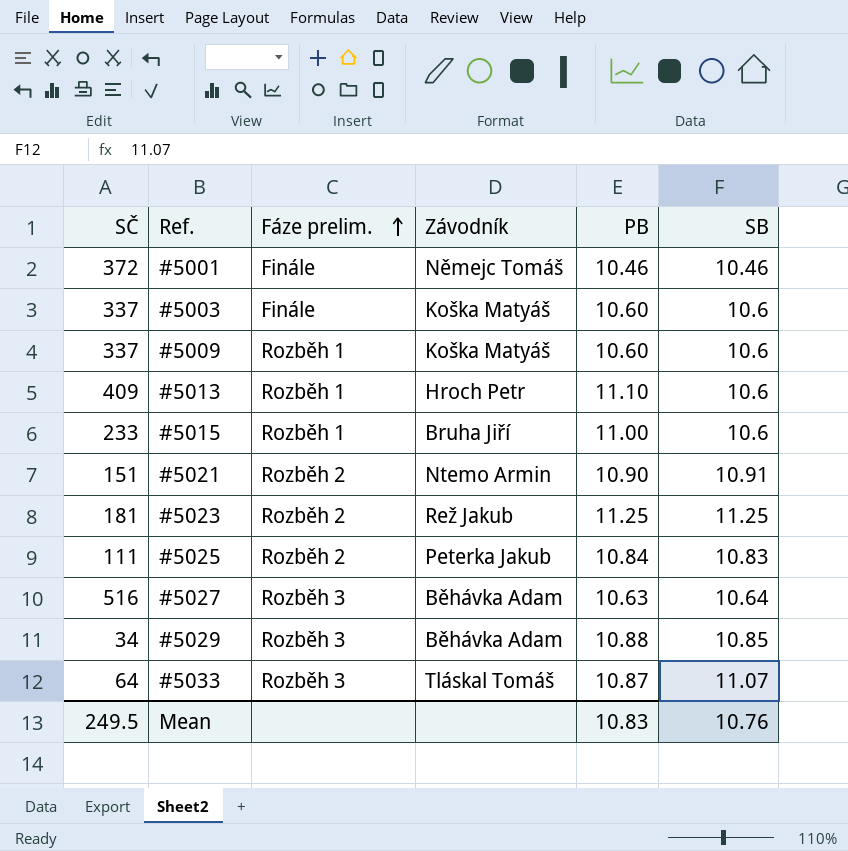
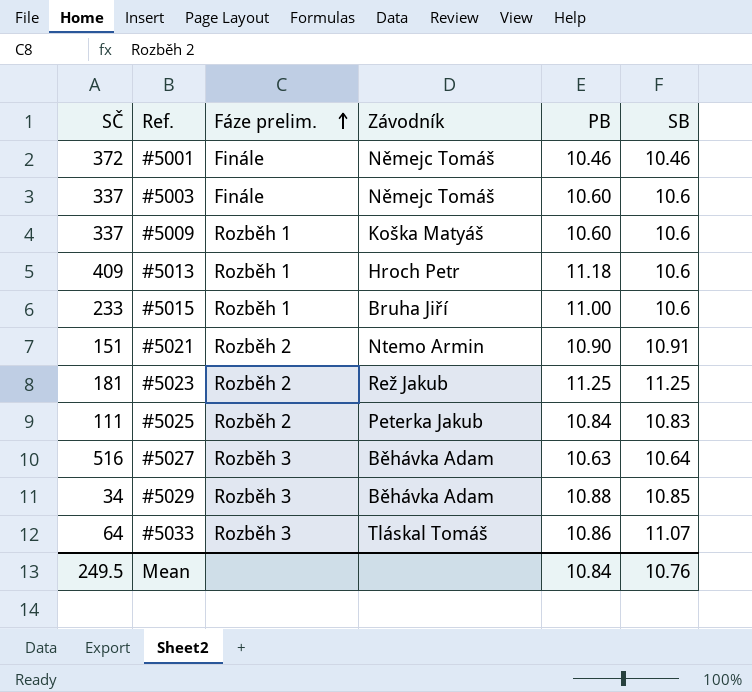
#5003 | Závodník: Koška Matyáš -> Němejc Tomáš
#5013 | PB: 11.10 -> 11.18
#5033 | PB: 10.87 -> 10.86
Mean | PB: 10.83 -> 10.84

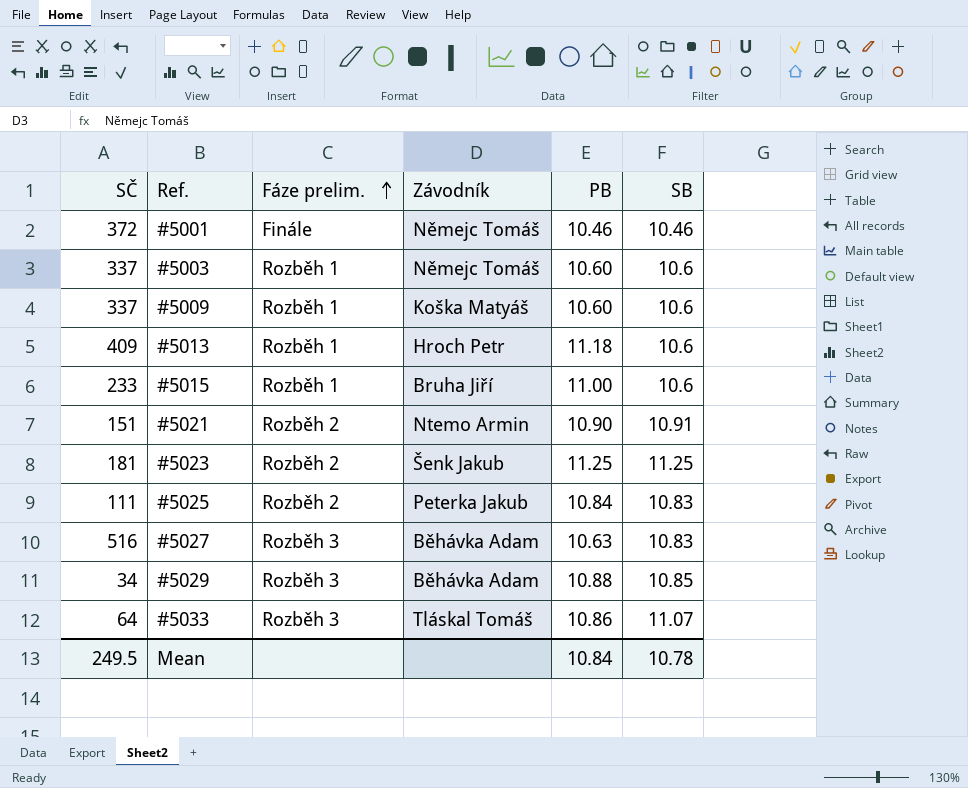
#5003 | Fáze prelim.: Finále -> Rozběh 1
#5023 | Závodník: Rež Jakub -> Šenk Jakub
#5027 | SB: 10.64 -> 10.83
Mean | SB: 10.76 -> 10.78

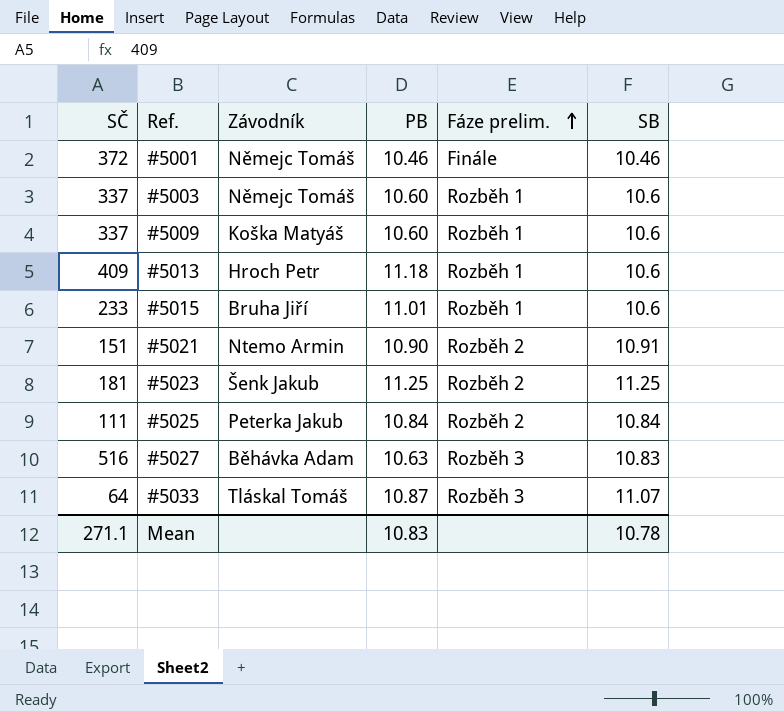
column Fáze prelim. | position: 3 -> 5
row #5029: 34 | Rozběh 3 | Běhávka Adam | 10.88 | 10.85 -> none
#5015 | PB: 11.00 -> 11.01
#5025 | SB: 10.83 -> 10.84
#5033 | PB: 10.86 -> 10.87
Mean | SČ: 249.5 -> 271.1
Mean | PB: 10.84 -> 10.83

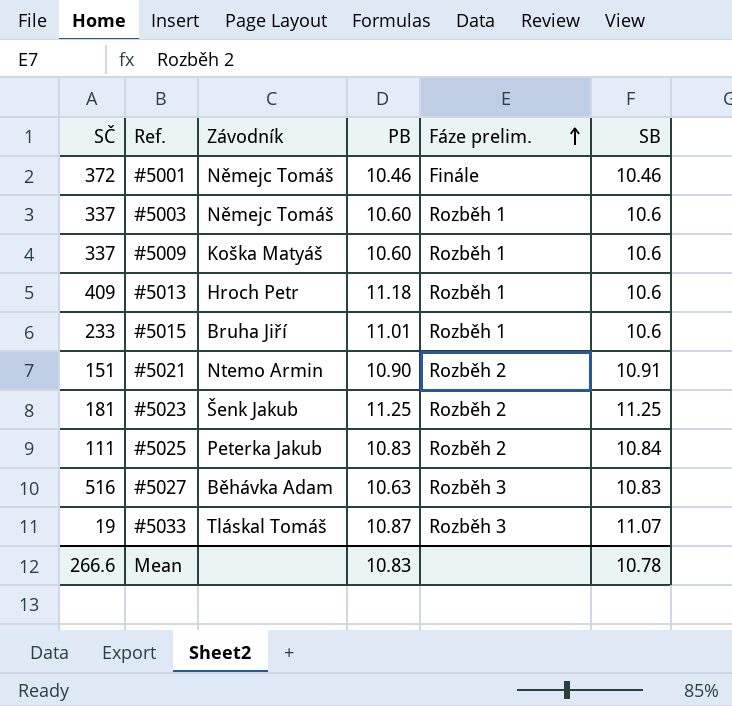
#5025 | PB: 10.84 -> 10.83
#5033 | SČ: 64 -> 19
Mean | SČ: 271.1 -> 266.6

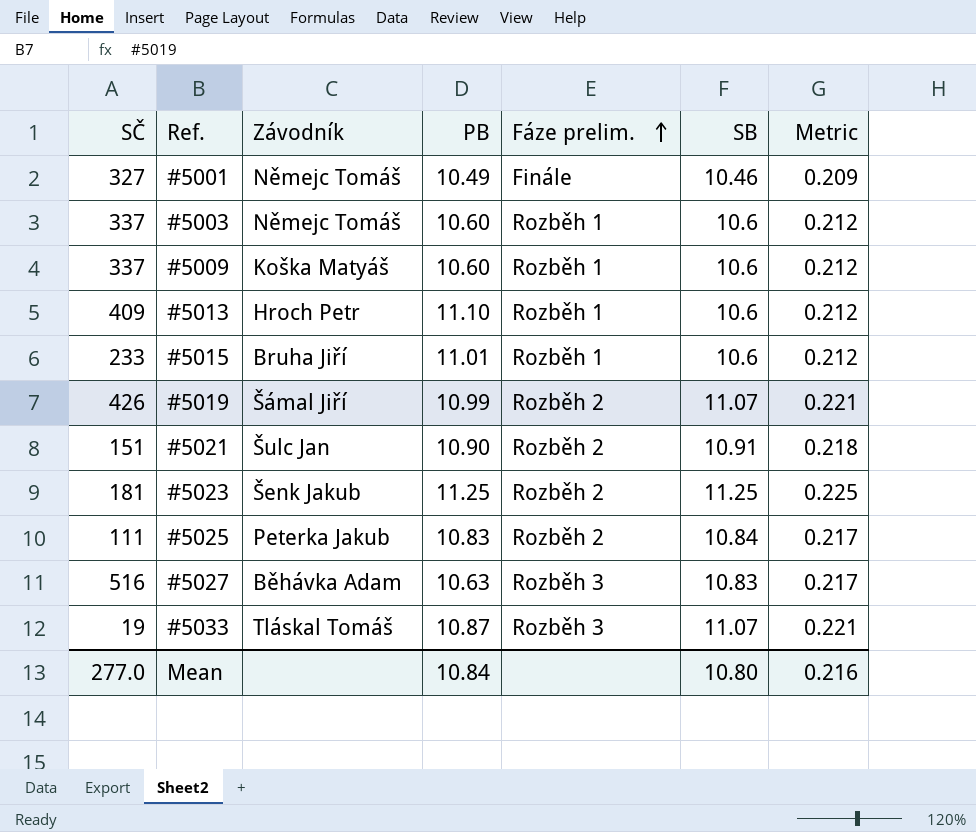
column Metric | formula: none -> [SB] * 0.02
#5001 | SČ: 372 -> 327
#5001 | PB: 10.46 -> 10.49
#5013 | PB: 11.18 -> 11.10
row #5019: none -> 426 | Šámal Jiří | 10.99 | Rozběh 2 | 11.07 | 0.221
#5021 | Závodník: Ntemo Armin -> Šulc Jan
Mean | SČ: 266.6 -> 277.0
Mean | PB: 10.83 -> 10.84
Mean | SB: 10.78 -> 10.80

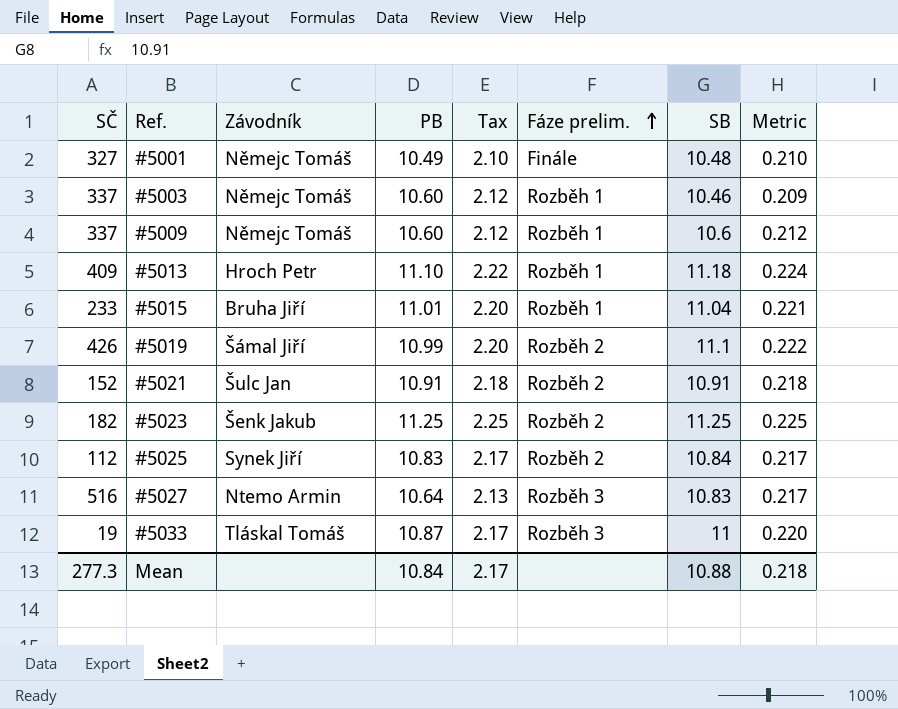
column Tax | formula: none -> [PB] * 0.2
#5001 | SB: 10.46 -> 10.48
#5001 | Metric: 0.209 -> 0.210
#5003 | SB: 10.6 -> 10.46
#5003 | Metric: 0.212 -> 0.209
#5009 | Závodník: Koška Matyáš -> Němejc Tomáš
#5013 | SB: 10.6 -> 11.18
#5013 | Metric: 0.212 -> 0.224
#5015 | SB: 10.6 -> 11.04
#5015 | Metric: 0.212 -> 0.221
#5019 | SB: 11.07 -> 11.1
#5019 | Metric: 0.221 -> 0.222
#5021 | SČ: 151 -> 152
#5021 | PB: 10.90 -> 10.91
#5023 | SČ: 181 -> 182
#5025 | SČ: 111 -> 112
#5025 | Závodník: Peterka Jakub -> Synek Jiří
#5027 | Závodník: Běhávka Adam -> Ntemo Armin
#5027 | PB: 10.63 -> 10.64
#5033 | SB: 11.07 -> 11
#5033 | Metric: 0.221 -> 0.220
Mean | SČ: 277.0 -> 277.3
Mean | SB: 10.80 -> 10.88
Mean | Metric: 0.216 -> 0.218

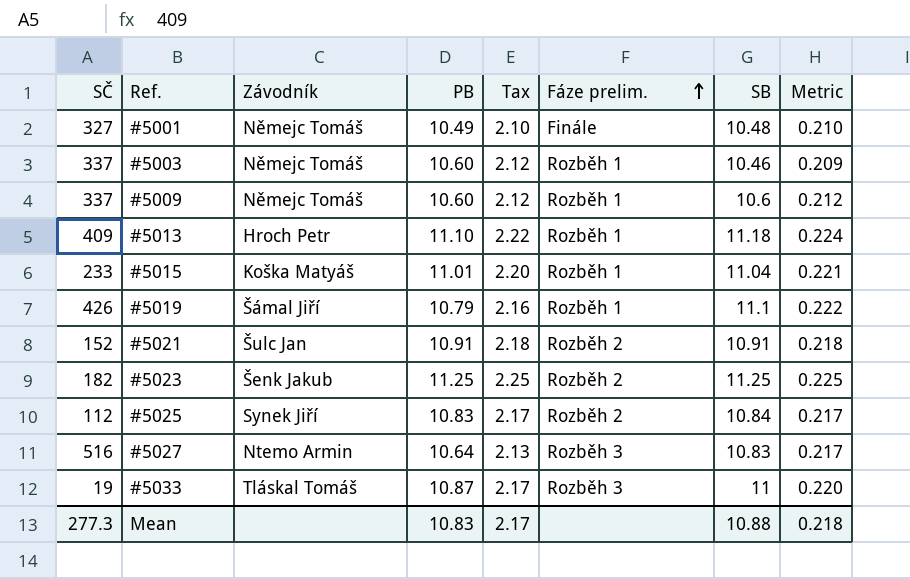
#5015 | Závodník: Bruha Jiří -> Koška Matyáš
#5019 | PB: 10.99 -> 10.79
#5019 | Tax: 2.20 -> 2.16
#5019 | Fáze prelim.: Rozběh 2 -> Rozběh 1
Mean | PB: 10.84 -> 10.83

